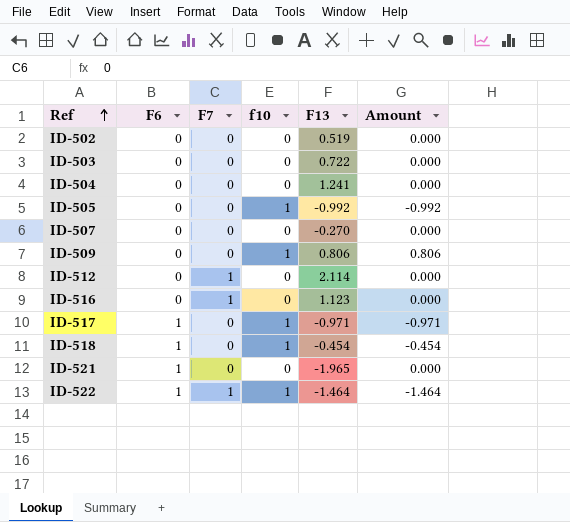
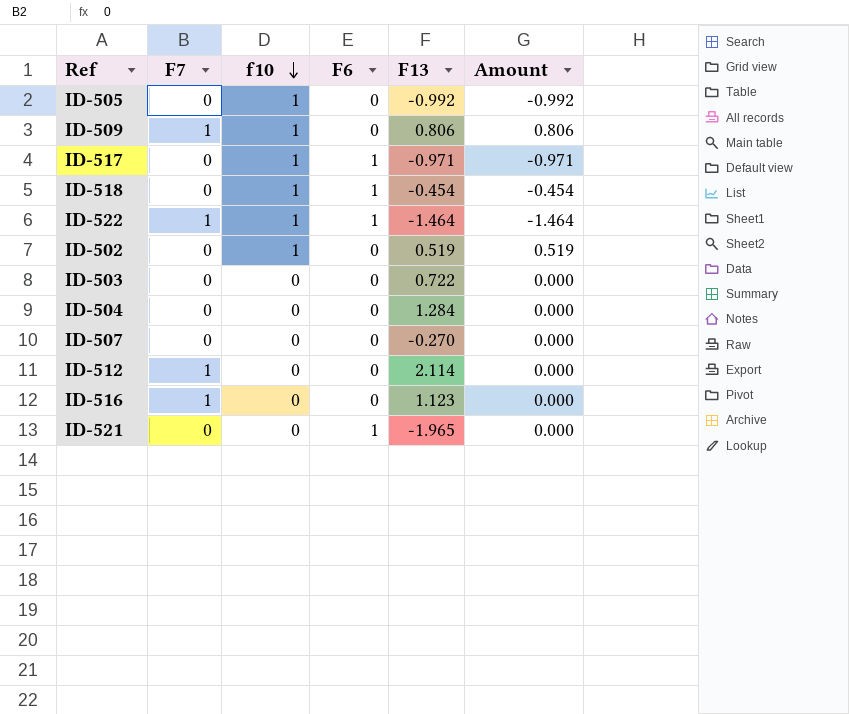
row order: Ref ascending -> f10 descending
column F6 | position: 2 -> 4
ID-509 | F7: 0 -> 1
ID-502 | f10: 0 -> 1
ID-502 | Amount: 0.000 -> 0.519
ID-504 | F13: 1.241 -> 1.284

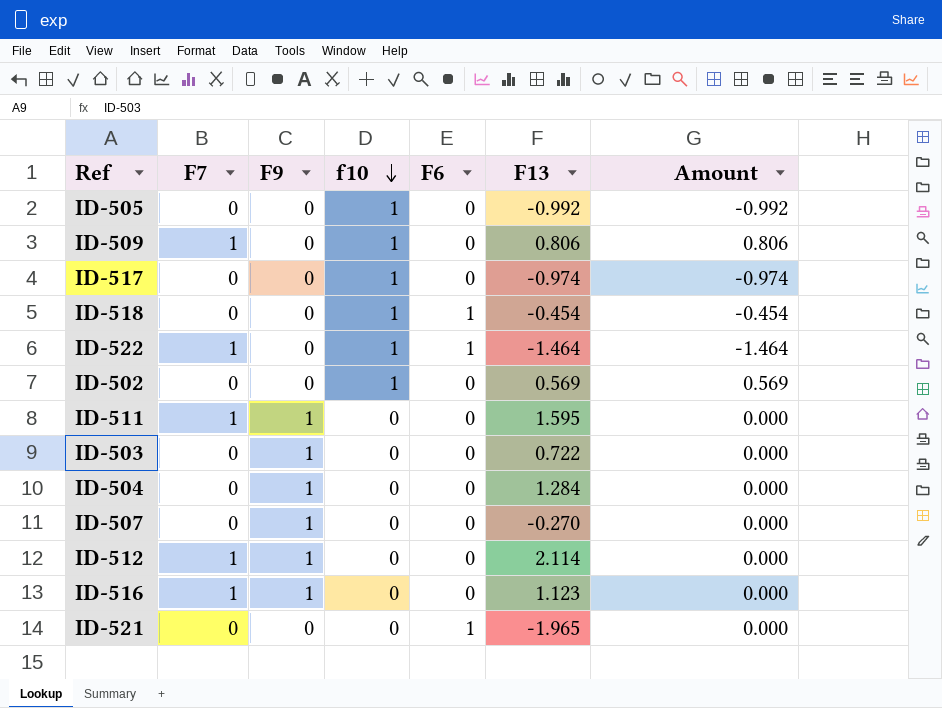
column F9 | position: none -> 3
ID-517 | F6: 1 -> 0
ID-517 | F13: -0.971 -> -0.974
ID-517 | Amount: -0.971 -> -0.974
ID-502 | F13: 0.519 -> 0.569
ID-502 | Amount: 0.519 -> 0.569
row ID-511: none -> 1 | 1 | 0 | 0 | 1.595 | 0.000

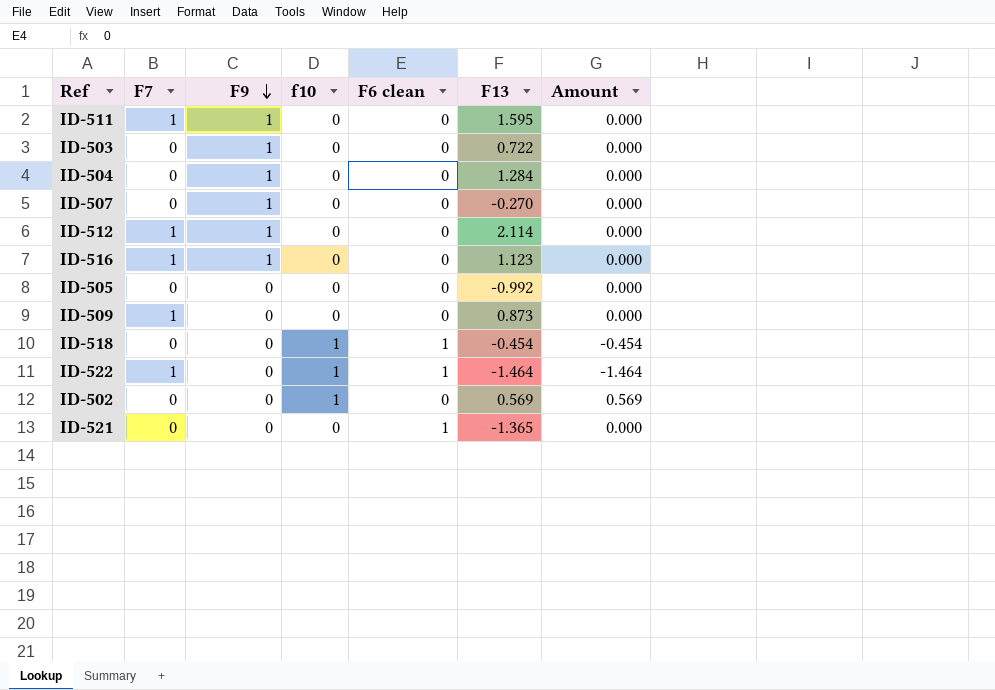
row order: f10 descending -> F9 descending
column name: F6 -> F6 clean
row ID-517: 0 | 0 | 1 | 0 | -0.974 | -0.974 -> none
ID-505 | f10: 1 -> 0
ID-505 | Amount: -0.992 -> 0.000
ID-509 | f10: 1 -> 0
ID-509 | F13: 0.806 -> 0.873
ID-509 | Amount: 0.806 -> 0.000
ID-521 | F13: -1.965 -> -1.365

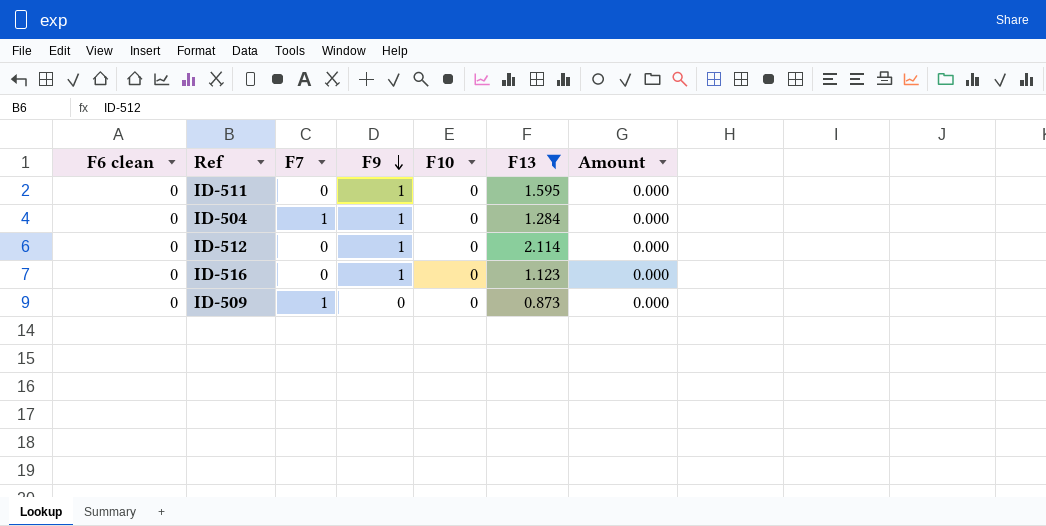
filter: none -> F13 >= 0.873
column F6 clean | position: 5 -> 1
column name: f10 -> F10
ID-511 | F7: 1 -> 0
ID-504 | F7: 0 -> 1
ID-512 | F7: 1 -> 0
ID-516 | F7: 1 -> 0

